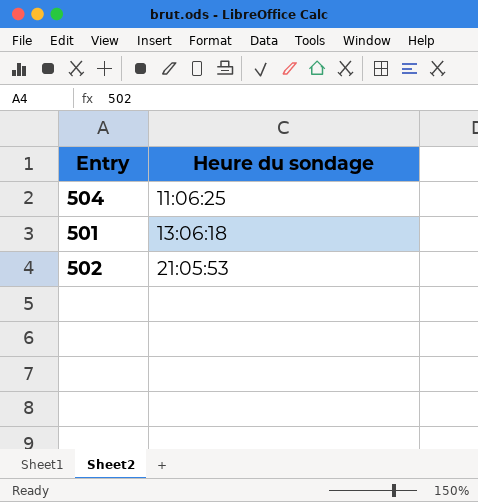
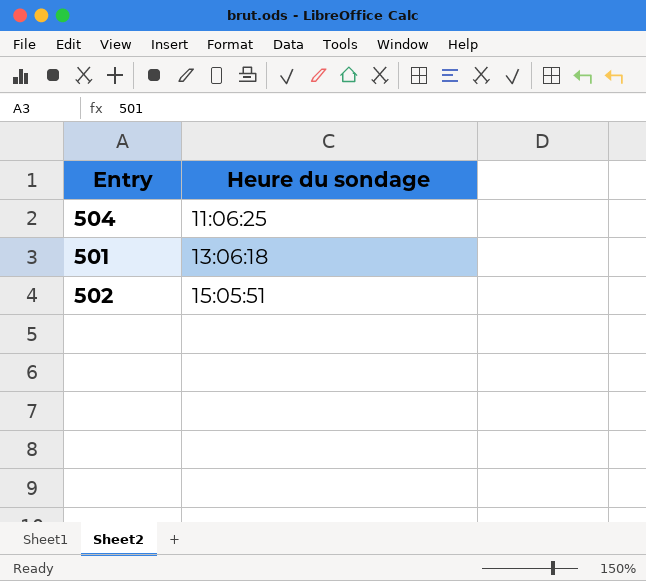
502 | Heure du sondage: 21:05:53 -> 15:05:51

